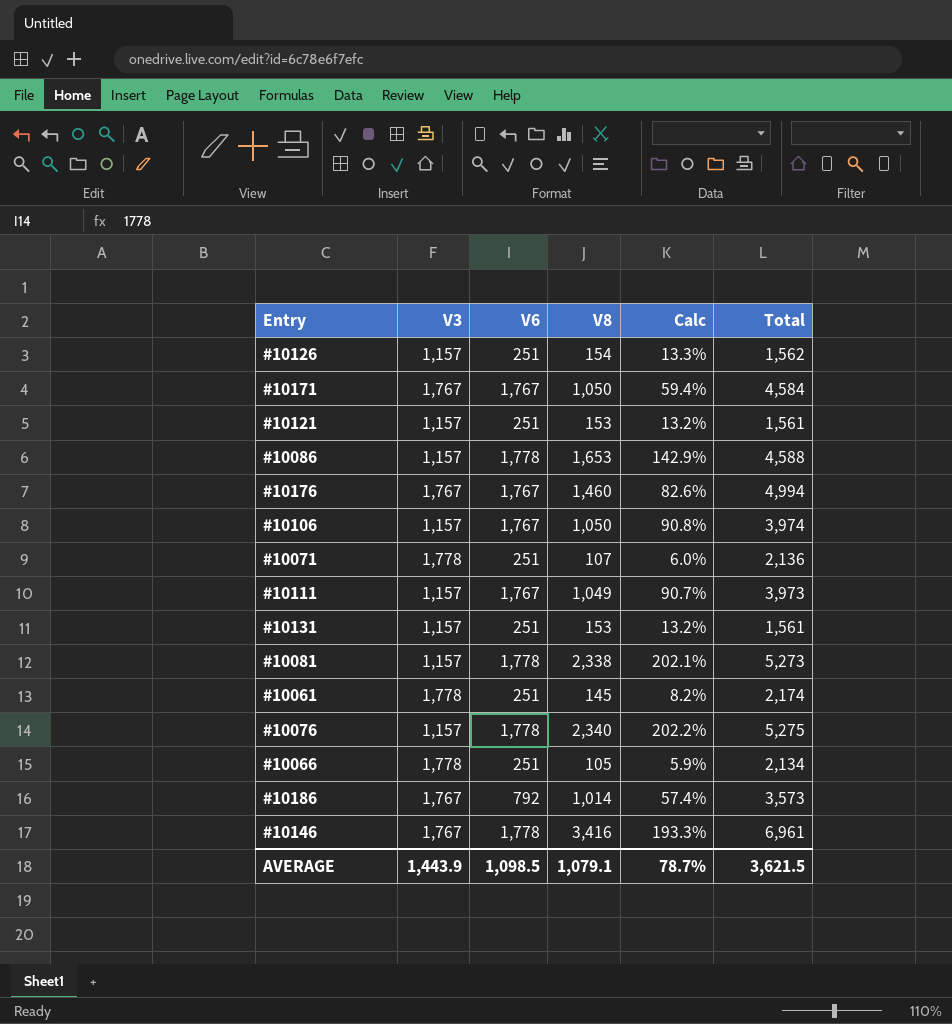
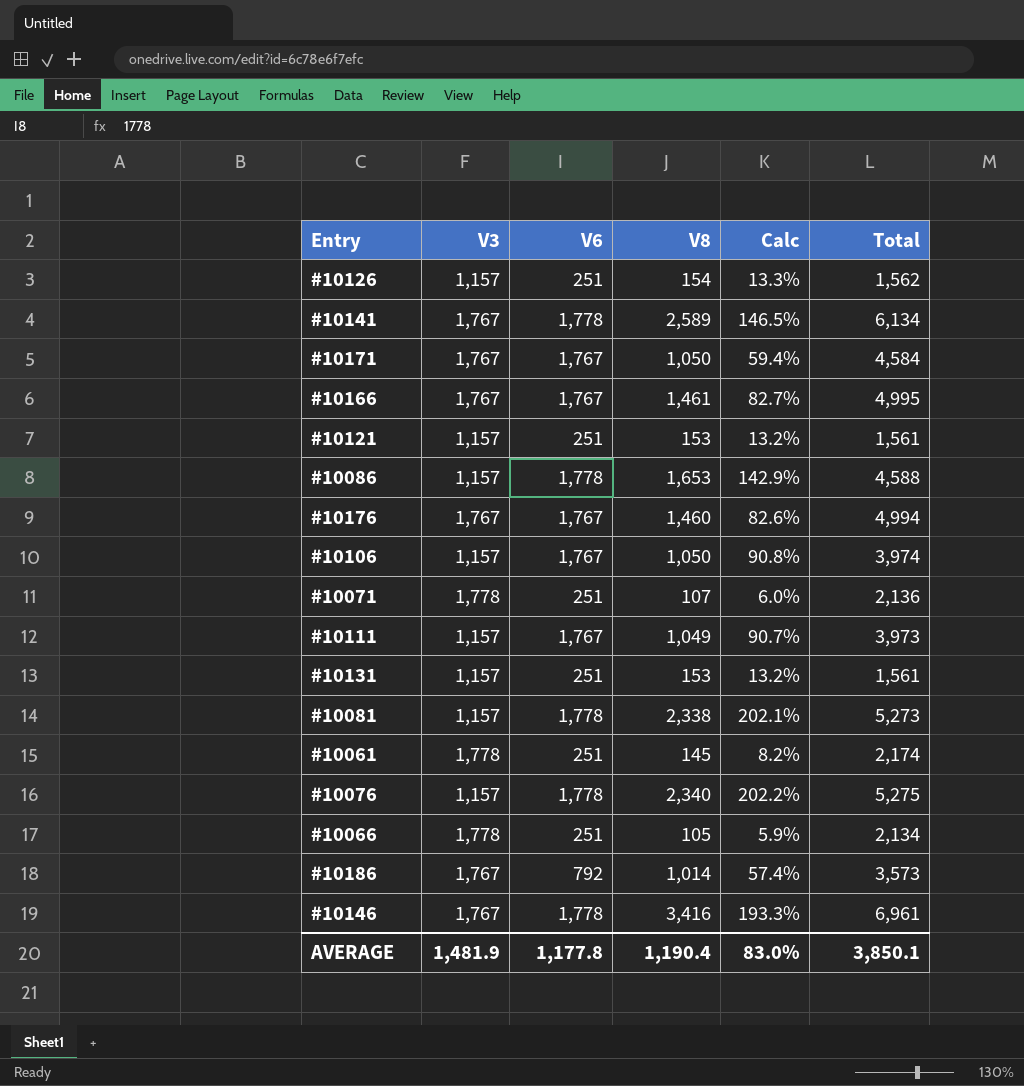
row #10141: none -> 1,767 | 1,778 | 2,589 | 146.5% | 6,134
row #10166: none -> 1,767 | 1,767 | 1,461 | 82.7% | 4,995
AVERAGE | V3: 1,443.9 -> 1,481.9
AVERAGE | V6: 1,098.5 -> 1,177.8
AVERAGE | V8: 1,079.1 -> 1,190.4
AVERAGE | Calc: 78.7% -> 83.0%
AVERAGE | Total: 3,621.5 -> 3,850.1

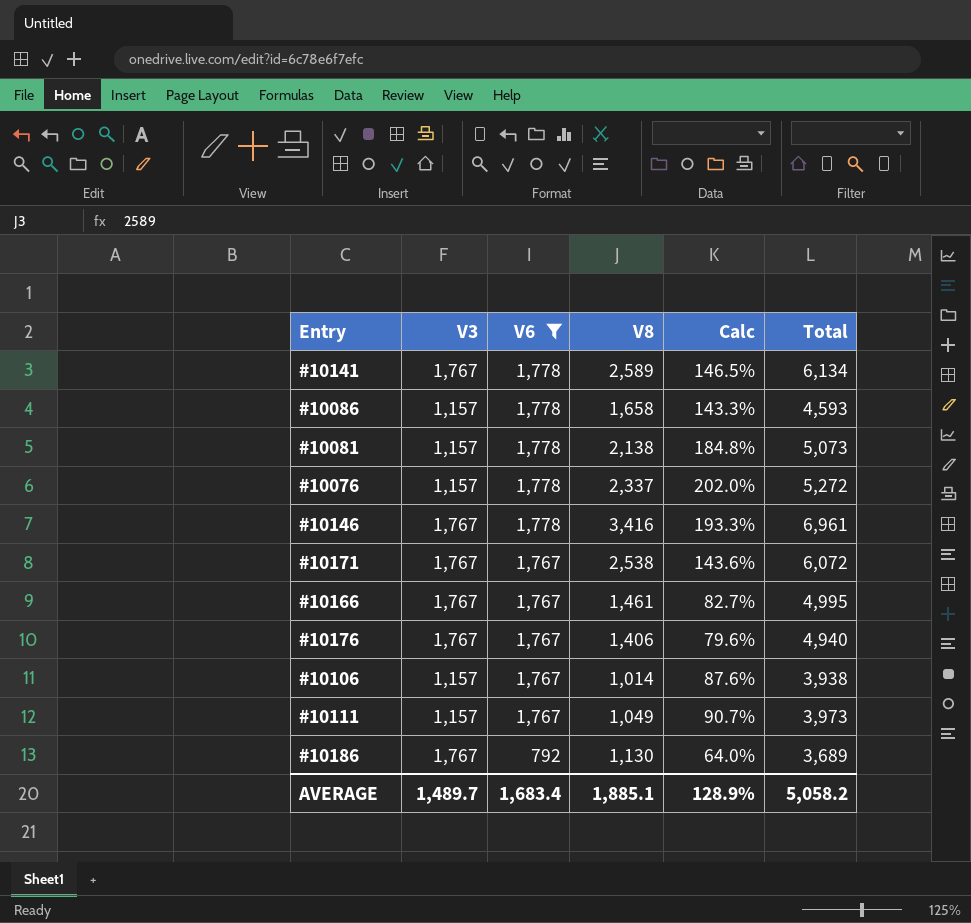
filter: none -> V6 != 251
row order: none -> V6 descending
#10086 | V8: 1,653 -> 1,658
#10086 | Calc: 142.9% -> 143.3%
#10086 | Total: 4,588 -> 4,593
#10081 | V8: 2,338 -> 2,138
#10081 | Calc: 202.1% -> 184.8%
#10081 | Total: 5,273 -> 5,073
#10076 | V8: 2,340 -> 2,337
#10076 | Calc: 202.2% -> 202.0%
#10076 | Total: 5,275 -> 5,272
#10171 | V8: 1,050 -> 2,538
#10171 | Calc: 59.4% -> 143.6%
#10171 | Total: 4,584 -> 6,072
#10176 | V8: 1,460 -> 1,406
#10176 | Calc: 82.6% -> 79.6%
#10176 | Total: 4,994 -> 4,940
#10106 | V8: 1,050 -> 1,014
#10106 | Calc: 90.8% -> 87.6%
#10106 | Total: 3,974 -> 3,938
#10186 | V8: 1,014 -> 1,130
#10186 | Calc: 57.4% -> 64.0%
#10186 | Total: 3,573 -> 3,689
AVERAGE | V3: 1,481.9 -> 1,489.7
AVERAGE | V6: 1,177.8 -> 1,683.4
AVERAGE | V8: 1,190.4 -> 1,885.1
AVERAGE | Calc: 83.0% -> 128.9%
AVERAGE | Total: 3,850.1 -> 5,058.2

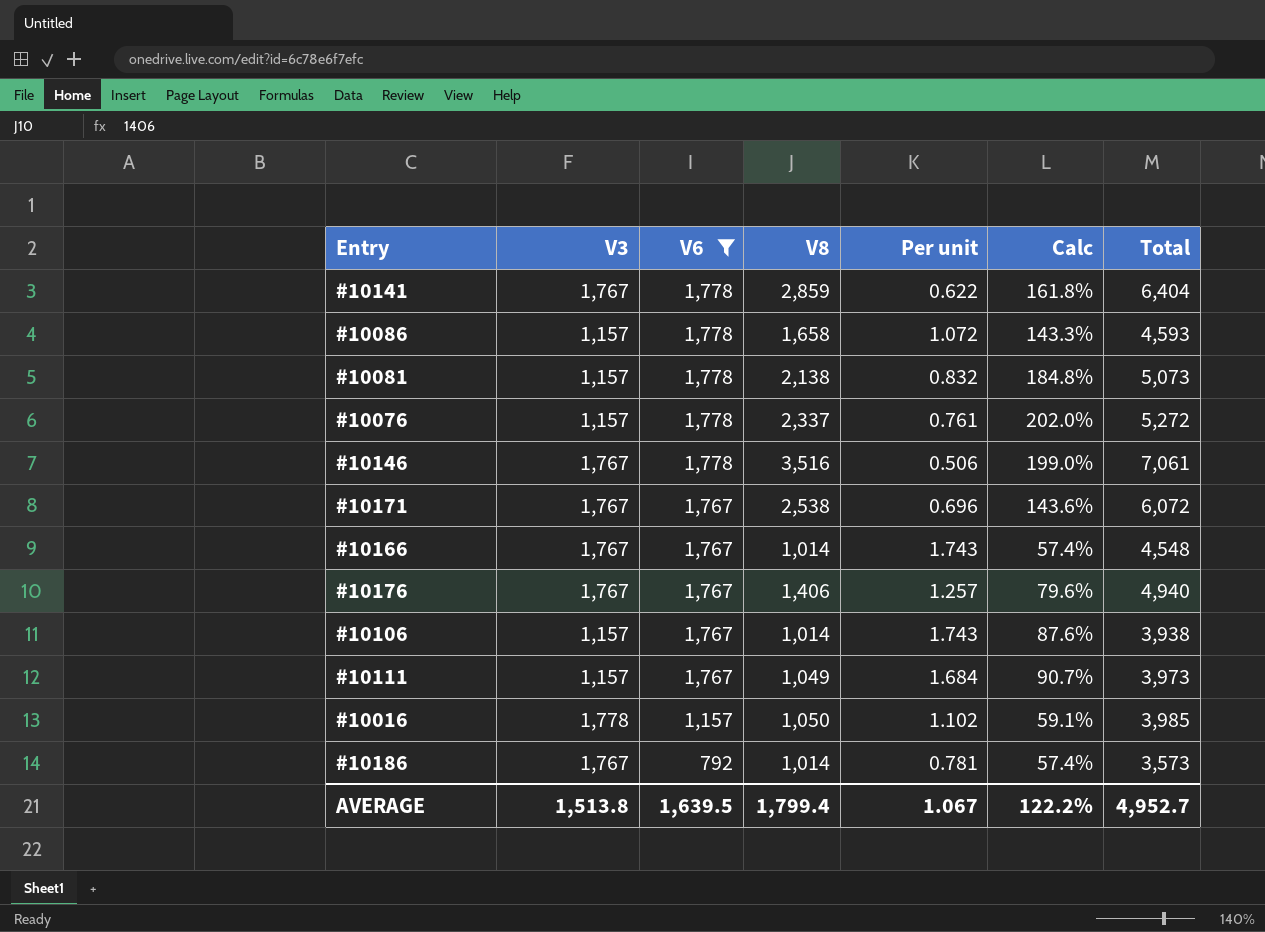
column Per unit | formula: none -> [V6] / [V8]
#10141 | V8: 2,589 -> 2,859
#10141 | Calc: 146.5% -> 161.8%
#10141 | Total: 6,134 -> 6,404
#10146 | V8: 3,416 -> 3,516
#10146 | Calc: 193.3% -> 199.0%
#10146 | Total: 6,961 -> 7,061
#10166 | V8: 1,461 -> 1,014
#10166 | Calc: 82.7% -> 57.4%
#10166 | Total: 4,995 -> 4,548
row #10016: none -> 1,778 | 1,157 | 1,050 | 1.102 | 59.1% | 3,985
#10186 | V8: 1,130 -> 1,014
#10186 | Calc: 64.0% -> 57.4%
#10186 | Total: 3,689 -> 3,573
AVERAGE | V3: 1,489.7 -> 1,513.8
AVERAGE | V6: 1,683.4 -> 1,639.5
AVERAGE | V8: 1,885.1 -> 1,799.4
AVERAGE | Calc: 128.9% -> 122.2%
AVERAGE | Total: 5,058.2 -> 4,952.7

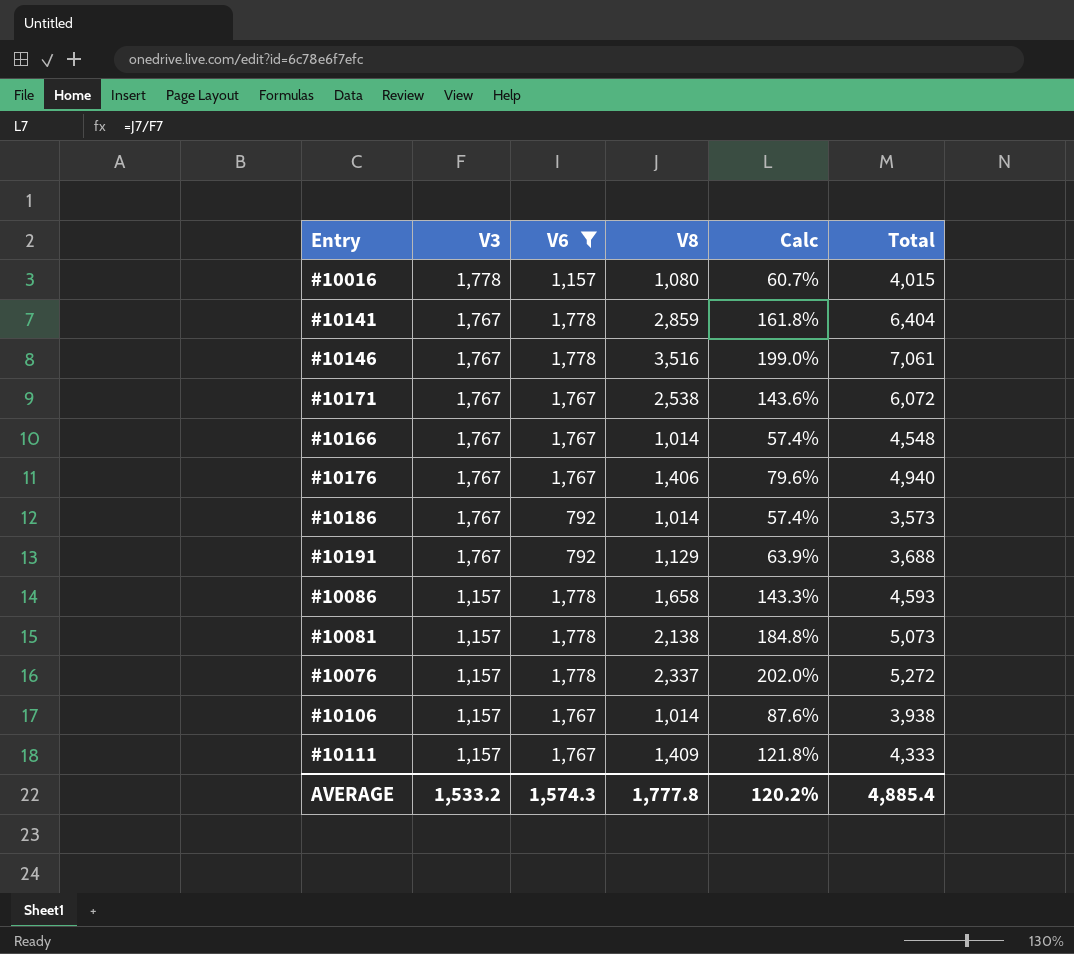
row order: V6 descending -> V3 descending
column Per unit | formula: [V6] / [V8] -> none
#10016 | V8: 1,050 -> 1,080
#10016 | Calc: 59.1% -> 60.7%
#10016 | Total: 3,985 -> 4,015
row #10191: none -> 1,767 | 792 | 1,129 | 63.9% | 3,688
#10111 | V8: 1,049 -> 1,409
#10111 | Calc: 90.7% -> 121.8%
#10111 | Total: 3,973 -> 4,333
AVERAGE | V3: 1,513.8 -> 1,533.2
AVERAGE | V6: 1,639.5 -> 1,574.3
AVERAGE | V8: 1,799.4 -> 1,777.8
AVERAGE | Calc: 122.2% -> 120.2%
AVERAGE | Total: 4,952.7 -> 4,885.4

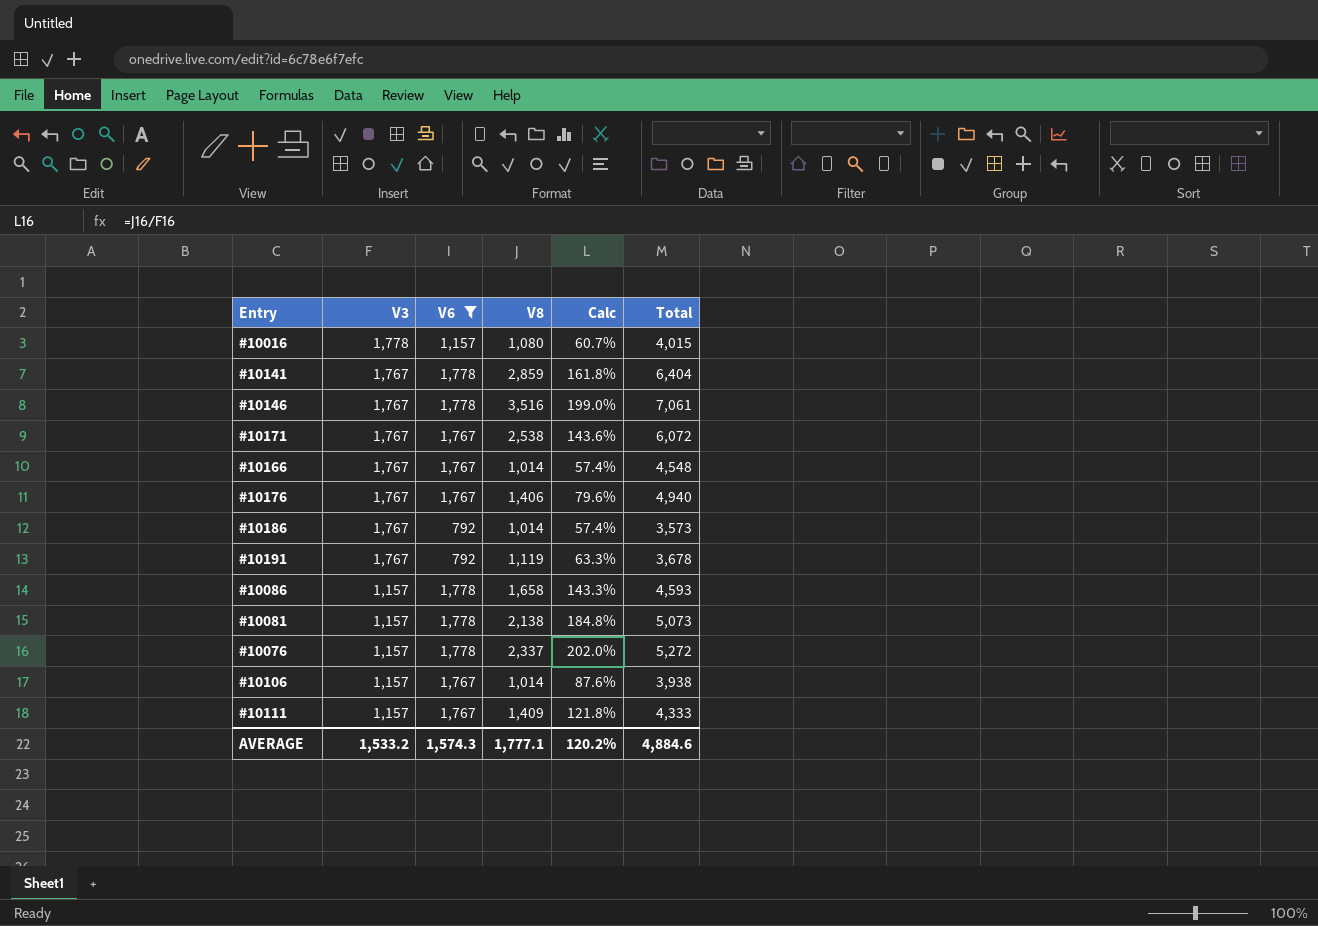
#10191 | V8: 1,129 -> 1,119
#10191 | Calc: 63.9% -> 63.3%
#10191 | Total: 3,688 -> 3,678
AVERAGE | V8: 1,777.8 -> 1,777.1
AVERAGE | Total: 4,885.4 -> 4,884.6

